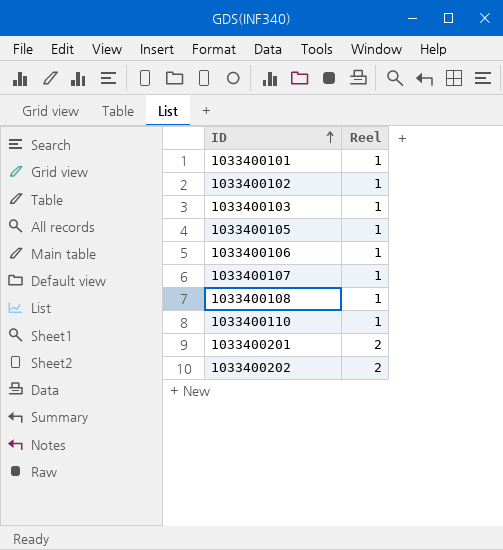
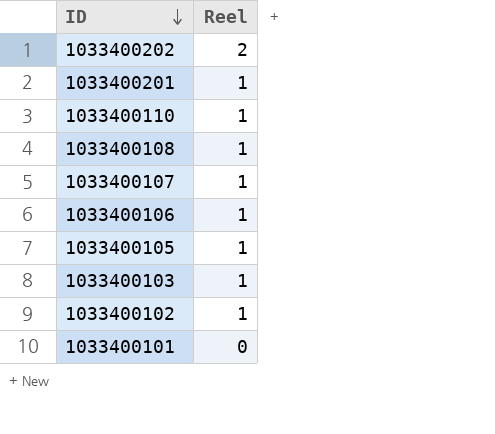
row order: ID ascending -> ID descending
1033400201 | Reel: 2 -> 1
1033400101 | Reel: 1 -> 0

